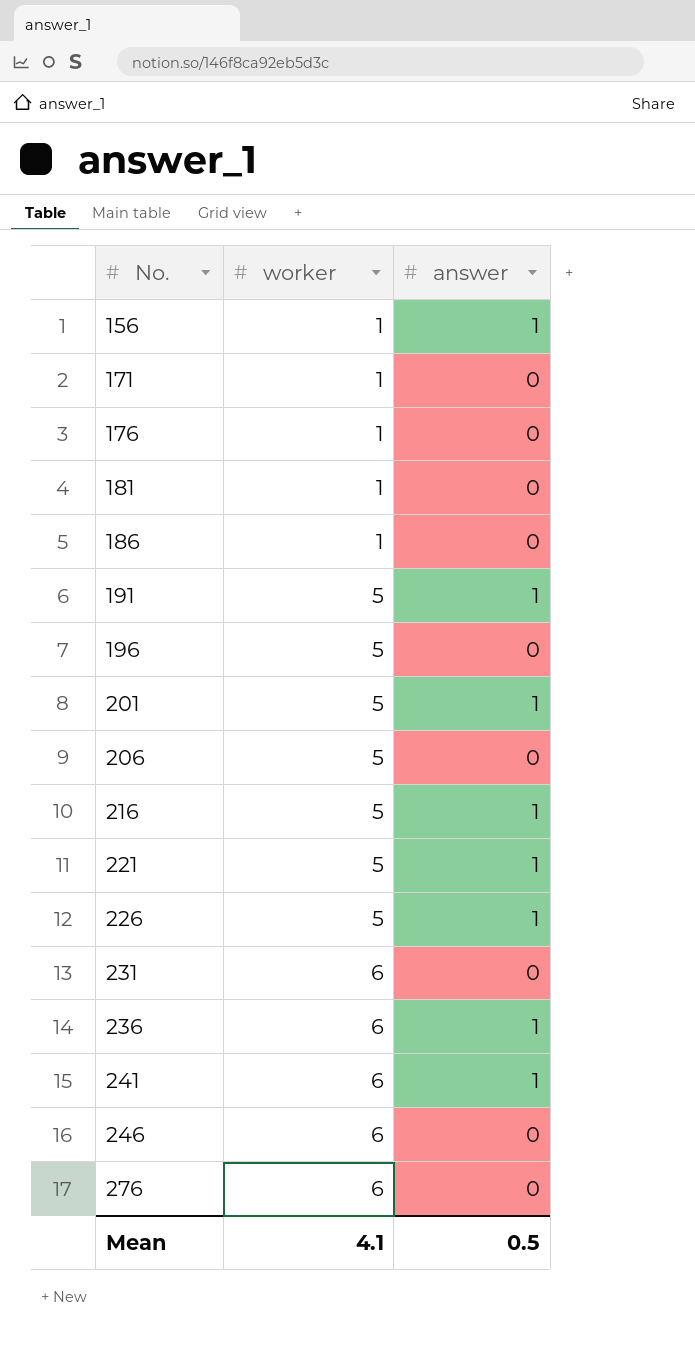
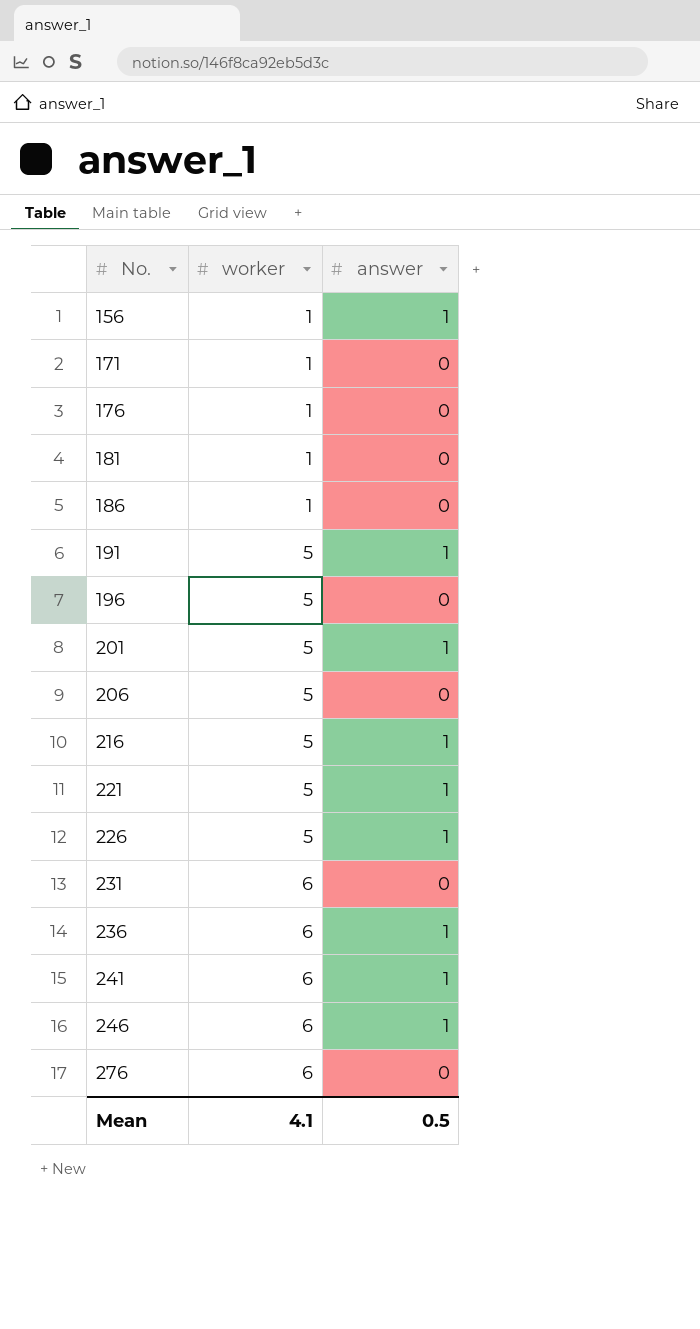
246 | answer: 0 -> 1

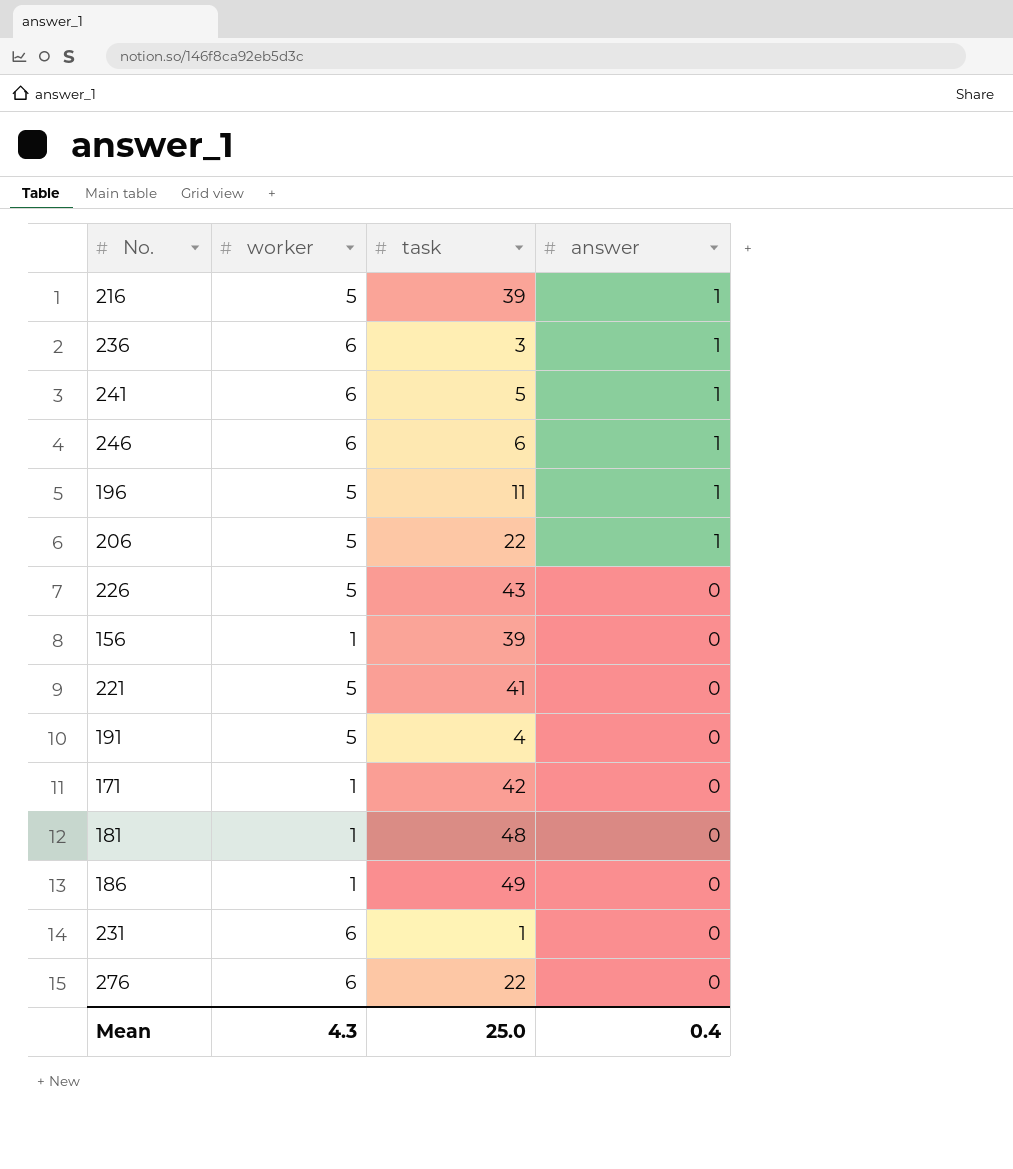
row order: No. ascending -> answer descending
column task | position: none -> 3
row 176: 1 | 0 -> none
row 201: 5 | 1 -> none
196 | answer: 0 -> 1
206 | answer: 0 -> 1
226 | answer: 1 -> 0
156 | answer: 1 -> 0
221 | answer: 1 -> 0
191 | answer: 1 -> 0
Mean | worker: 4.1 -> 4.3
Mean | answer: 0.5 -> 0.4

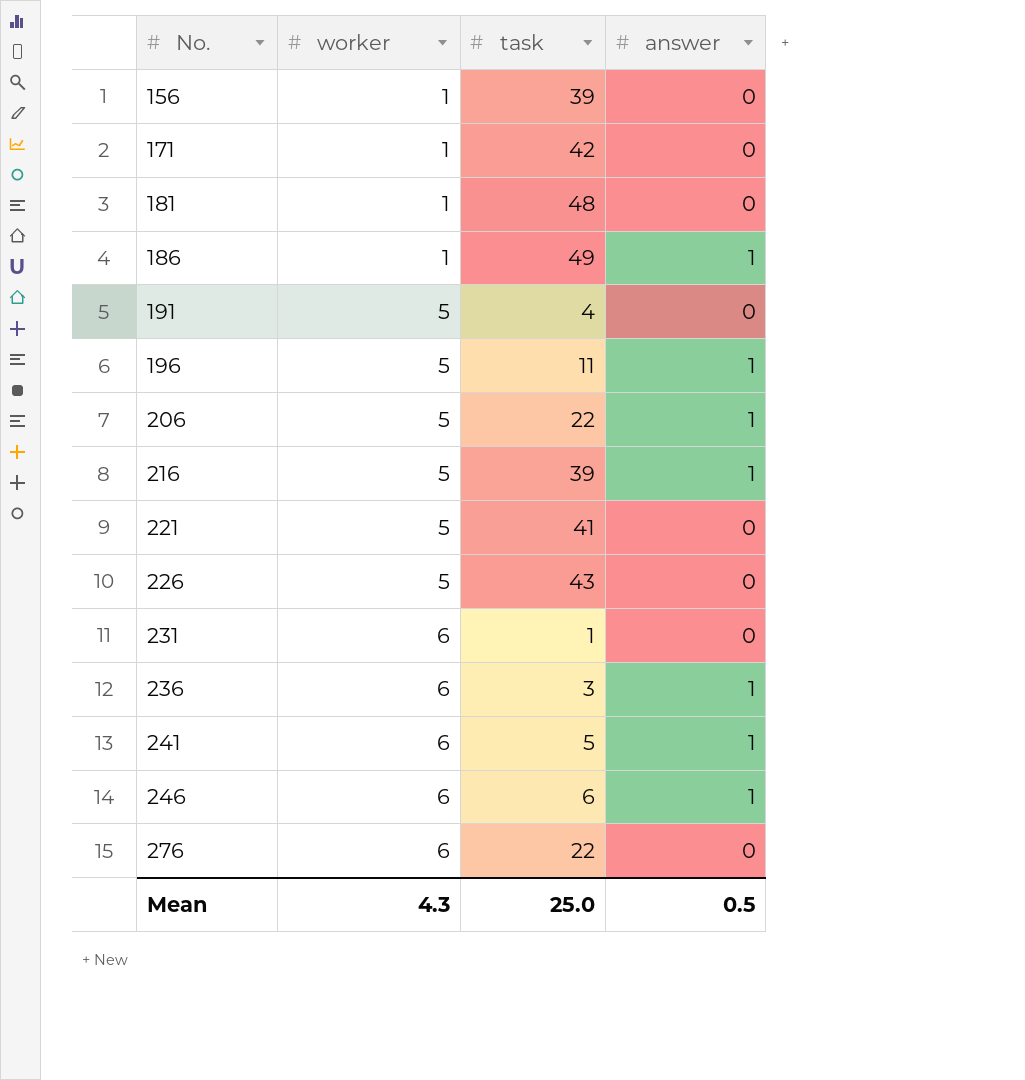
row order: answer descending -> No. ascending
186 | answer: 0 -> 1
Mean | answer: 0.4 -> 0.5

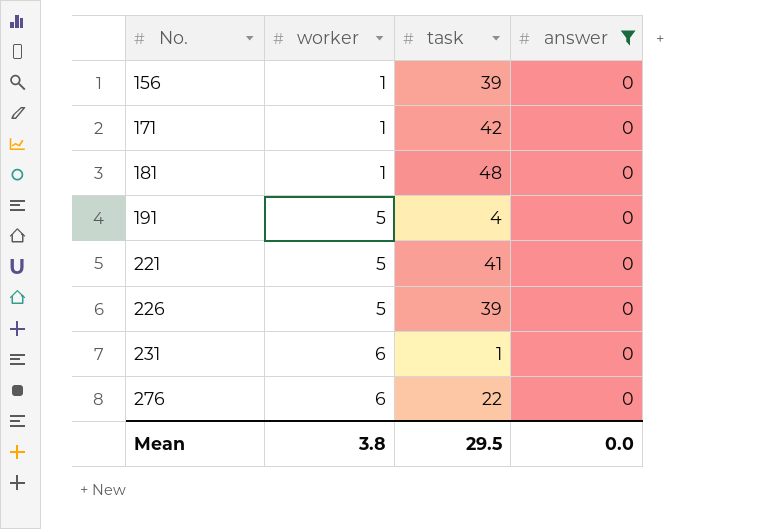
filter: none -> answer = 0
226 | task: 43 -> 39
Mean | worker: 4.3 -> 3.8
Mean | task: 25.0 -> 29.5
Mean | answer: 0.5 -> 0.0

